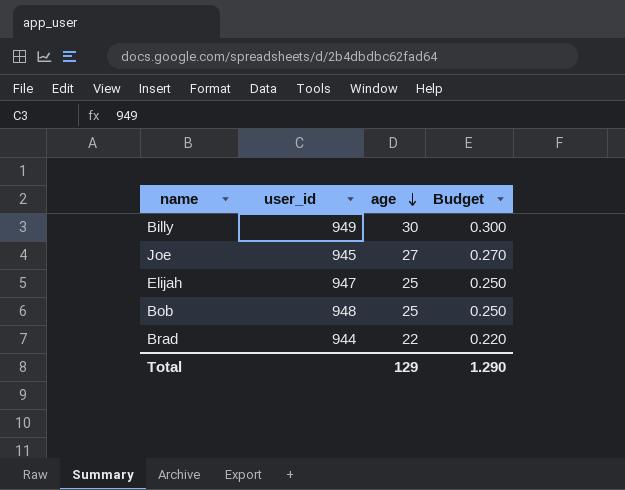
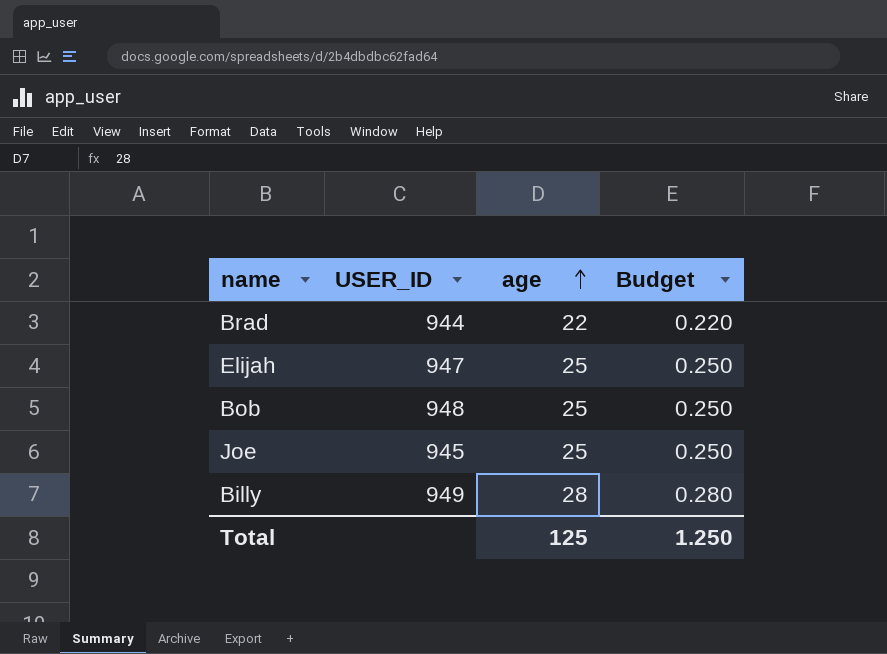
row order: age descending -> age ascending
column name: user_id -> USER_ID
Joe | age: 27 -> 25
Joe | Budget: 0.270 -> 0.250
Billy | age: 30 -> 28
Billy | Budget: 0.300 -> 0.280
Total | age: 129 -> 125
Total | Budget: 1.290 -> 1.250

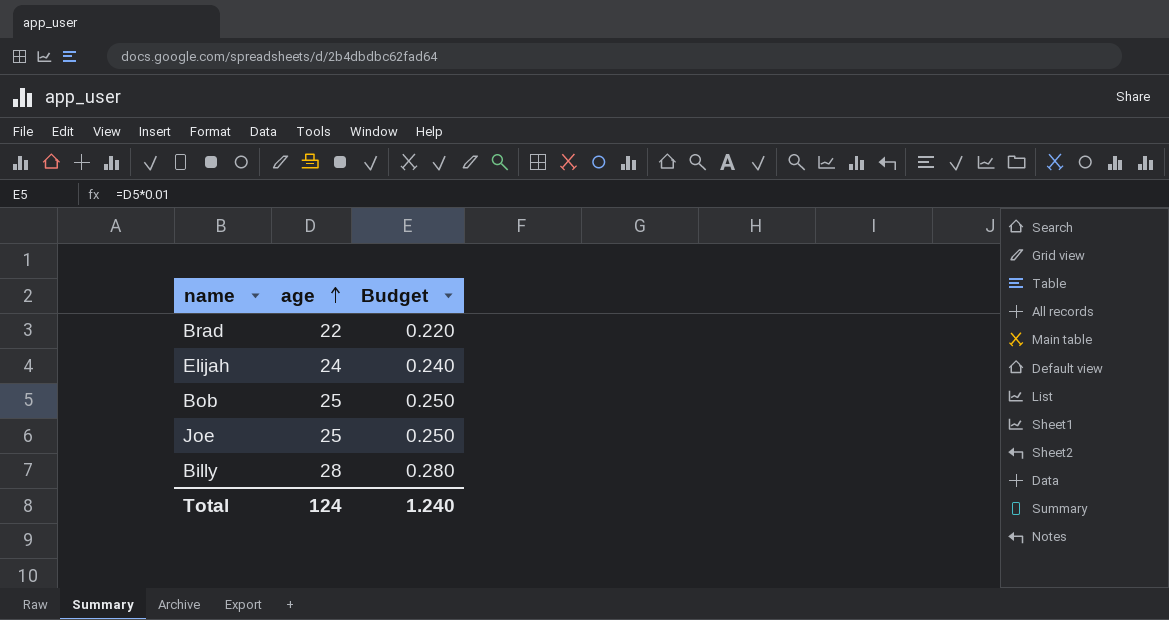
column USER_ID | position: 2 -> none
Elijah | age: 25 -> 24
Elijah | Budget: 0.250 -> 0.240
Total | age: 125 -> 124
Total | Budget: 1.250 -> 1.240

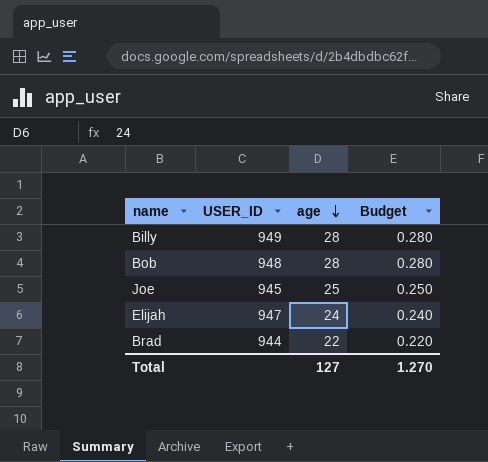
row order: age ascending -> age descending
column USER_ID | position: none -> 2
Bob | age: 25 -> 28
Bob | Budget: 0.250 -> 0.280
Total | age: 124 -> 127
Total | Budget: 1.240 -> 1.270

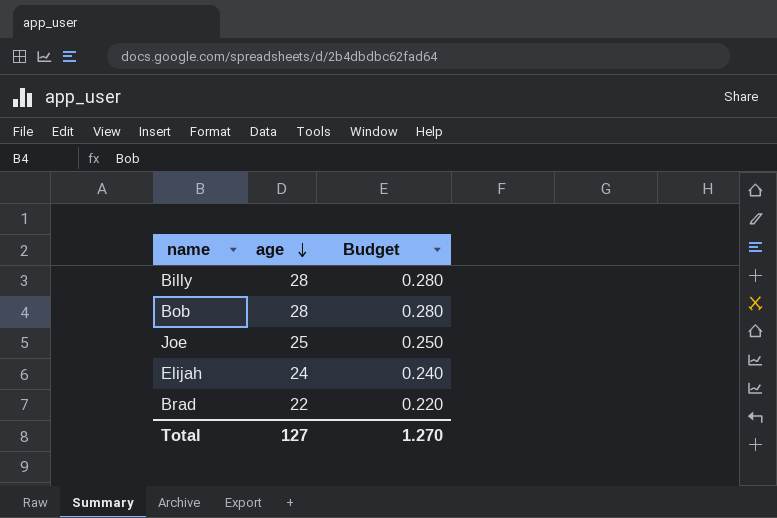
column USER_ID | position: 2 -> none

